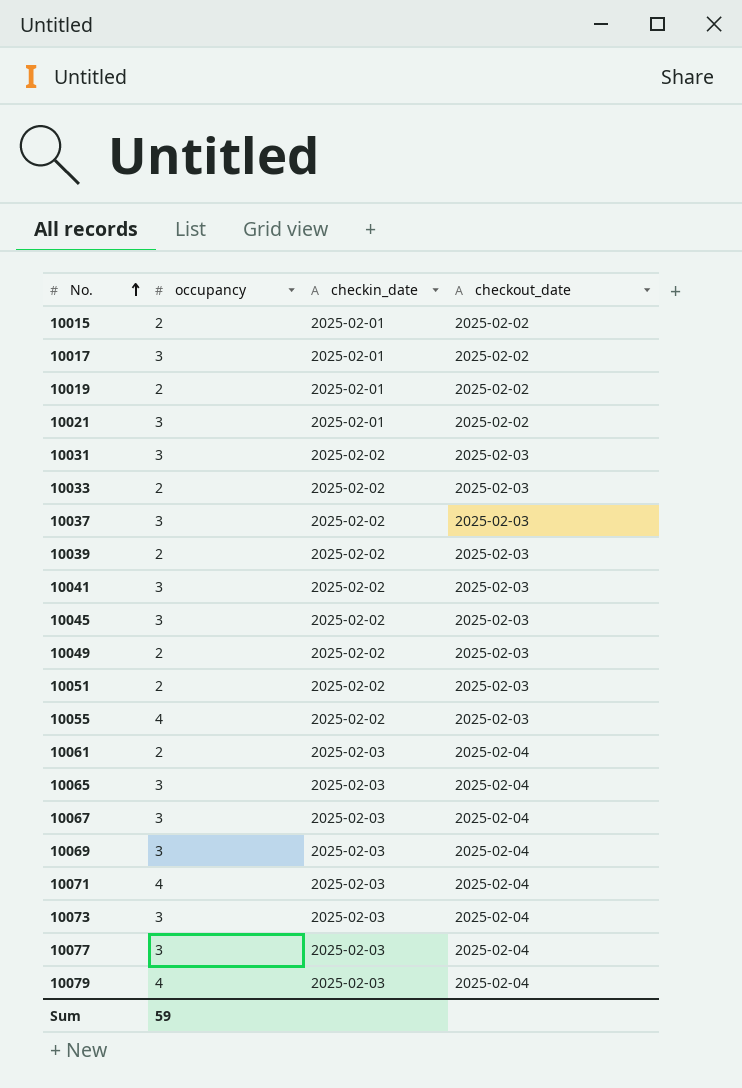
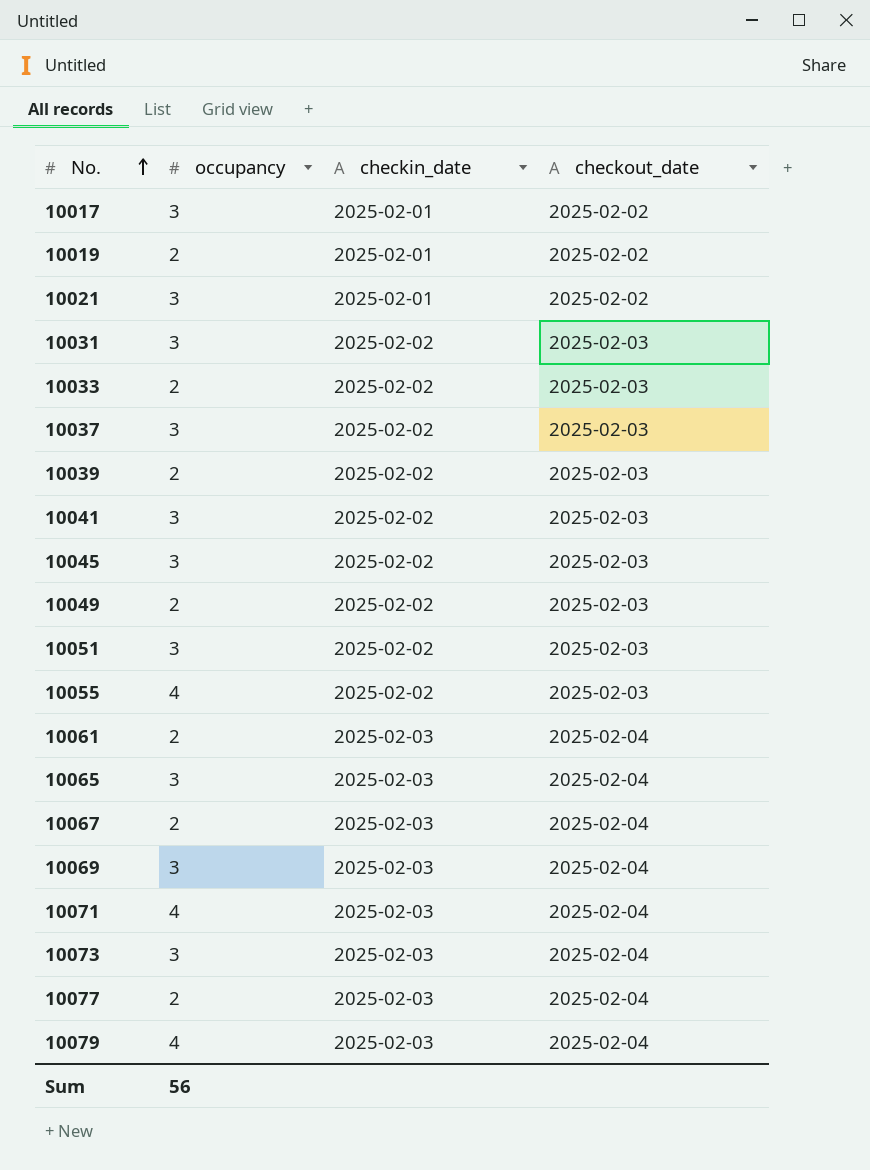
row 10015: 2 | 2025-02-01 | 2025-02-02 -> none
10051 | occupancy: 2 -> 3
10067 | occupancy: 3 -> 2
10077 | occupancy: 3 -> 2
Sum | occupancy: 59 -> 56

